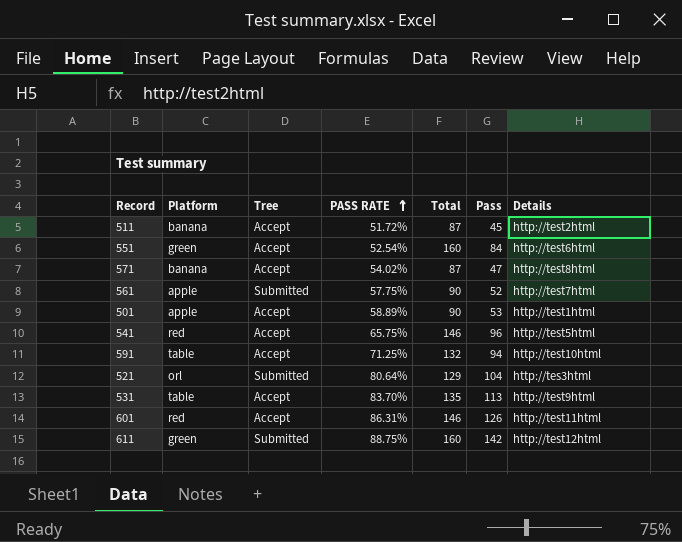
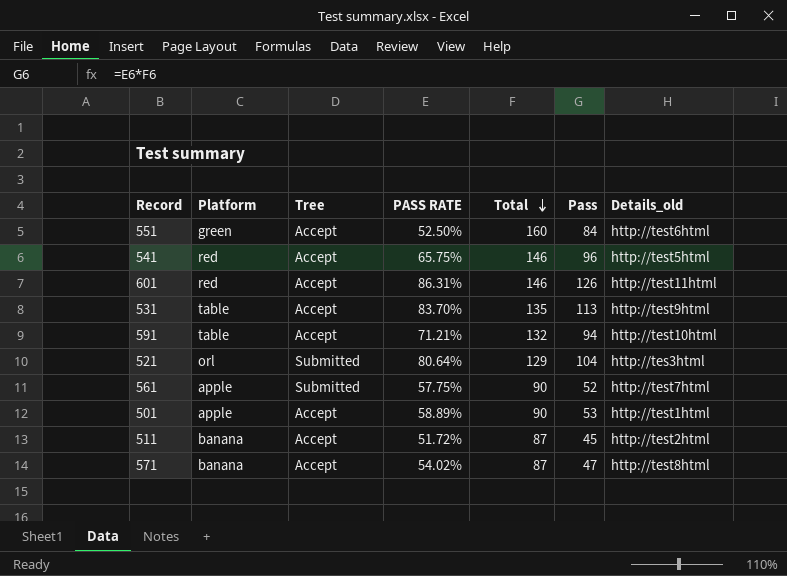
row order: PASS RATE ascending -> Total descending
column name: Details -> Details_old
row 611: green | Submitted | 88.75% | 160 | 142 | http://test12html -> none
551 | PASS RATE: 52.54% -> 52.50%
591 | PASS RATE: 71.25% -> 71.21%

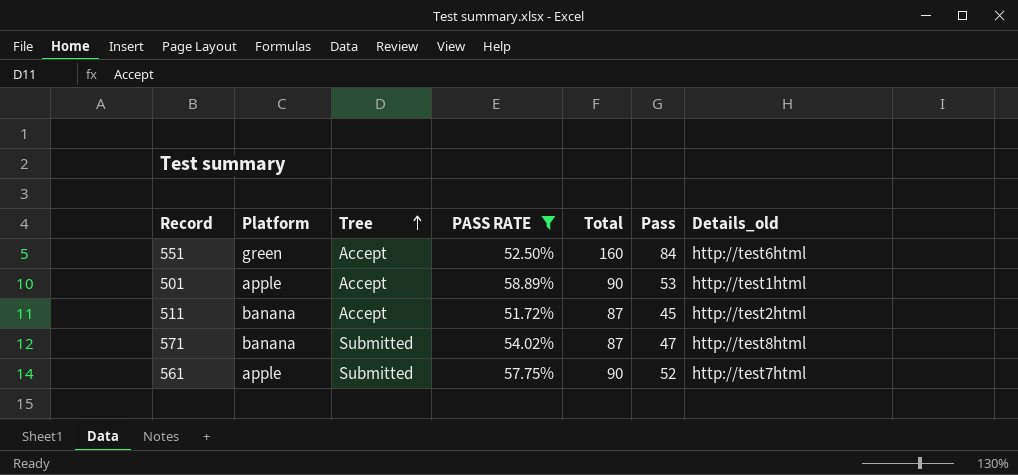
filter: none -> PASS RATE <= 58.89%
row order: Total descending -> Tree ascending
571 | Tree: Accept -> Submitted

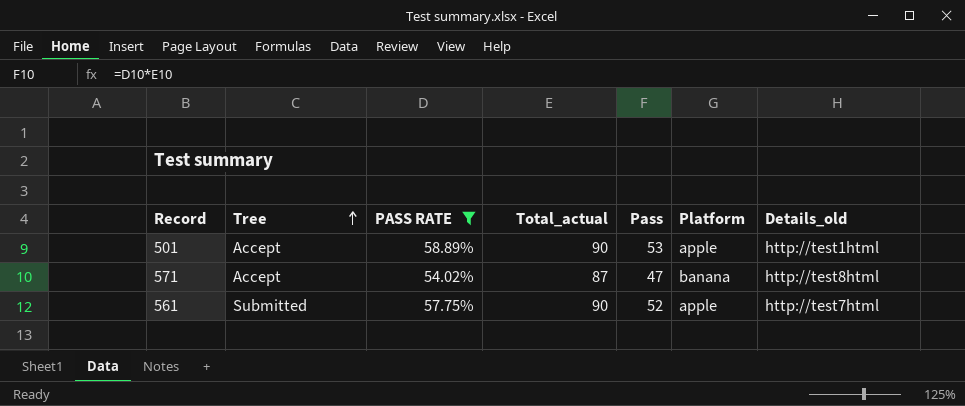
column name: Total -> Total_actual
column Platform | position: 2 -> 6
row 551: green | Accept | 52.50% | 160 | 84 | http://test6html -> none
row 511: banana | Accept | 51.72% | 87 | 45 | http://test2html -> none
571 | Tree: Submitted -> Accept

